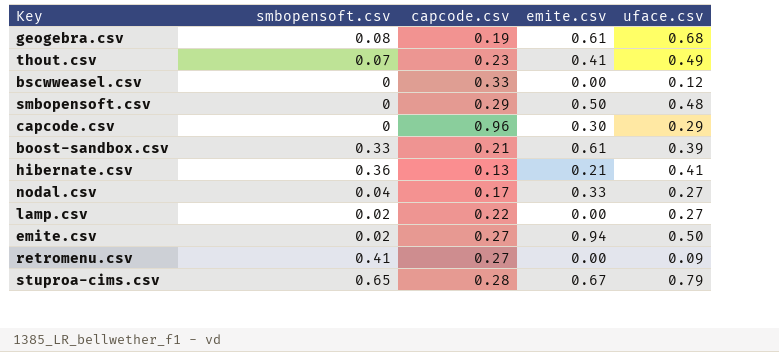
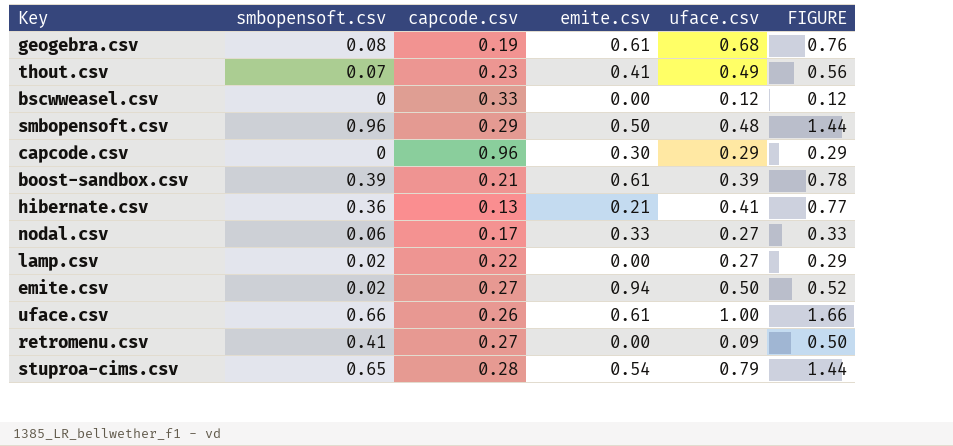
column FIGURE | formula: none -> [smbopensoft.csv] + [uface.csv]
smbopensoft.csv | smbopensoft.csv: 0 -> 0.96
boost-sandbox.csv | smbopensoft.csv: 0.33 -> 0.39
nodal.csv | smbopensoft.csv: 0.04 -> 0.06
row uface.csv: none -> 0.66 | 0.26 | 0.61 | 1.00 | 1.66
stuproa-cims.csv | emite.csv: 0.67 -> 0.54

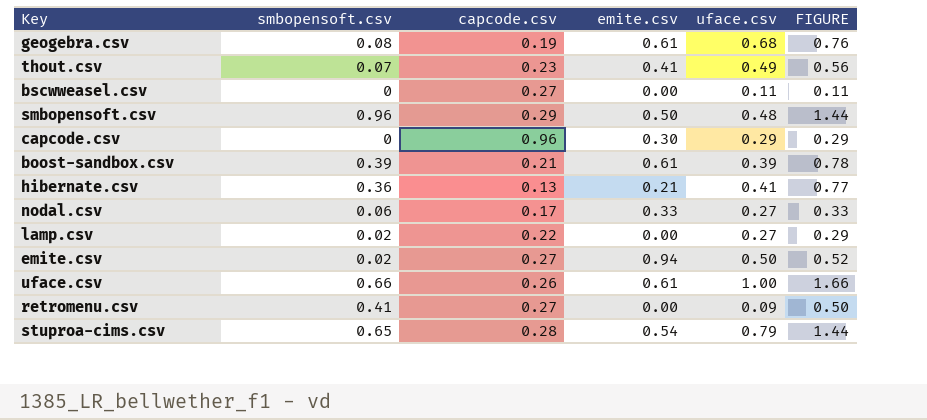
bscwweasel.csv | capcode.csv: 0.33 -> 0.27
bscwweasel.csv | uface.csv: 0.12 -> 0.11
bscwweasel.csv | FIGURE: 0.12 -> 0.11

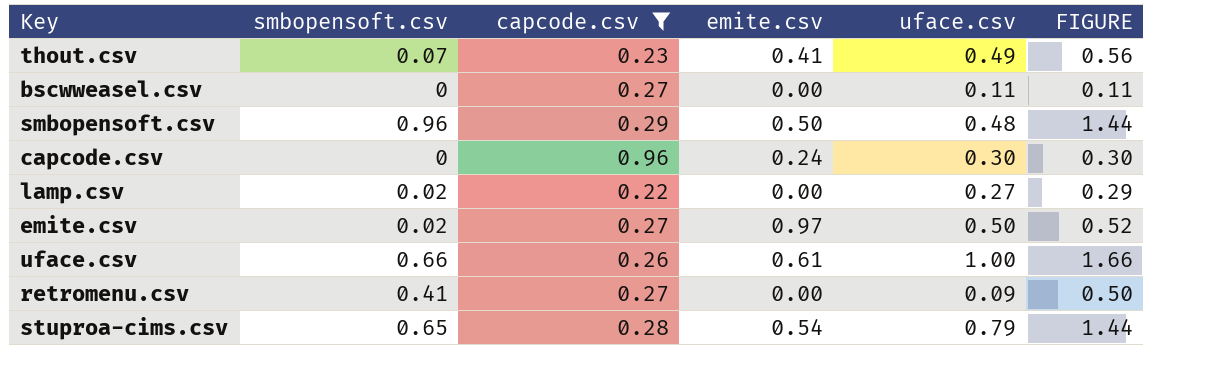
filter: none -> capcode.csv >= 0.22
capcode.csv | emite.csv: 0.30 -> 0.24
capcode.csv | uface.csv: 0.29 -> 0.30
capcode.csv | FIGURE: 0.29 -> 0.30
emite.csv | emite.csv: 0.94 -> 0.97

